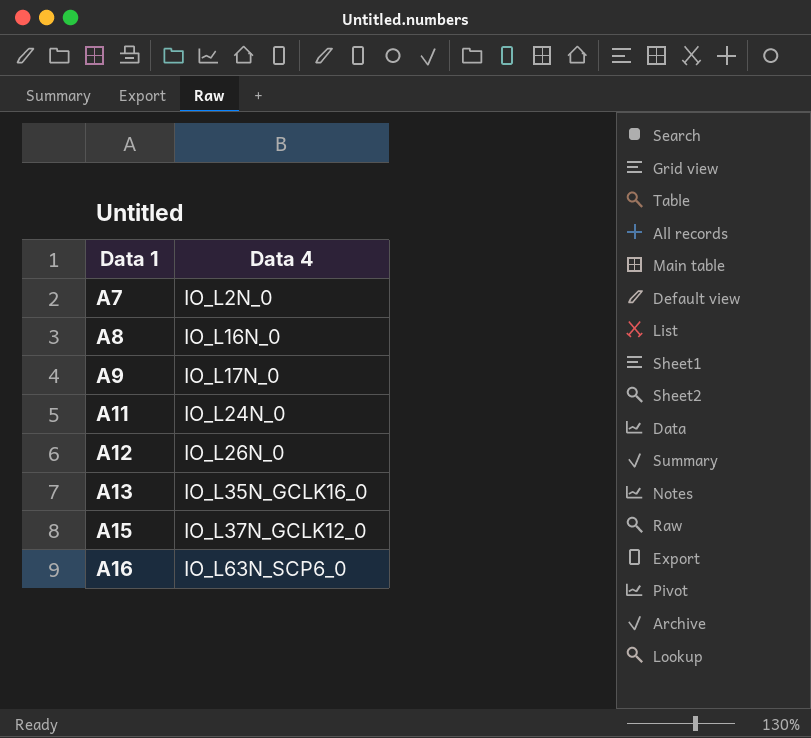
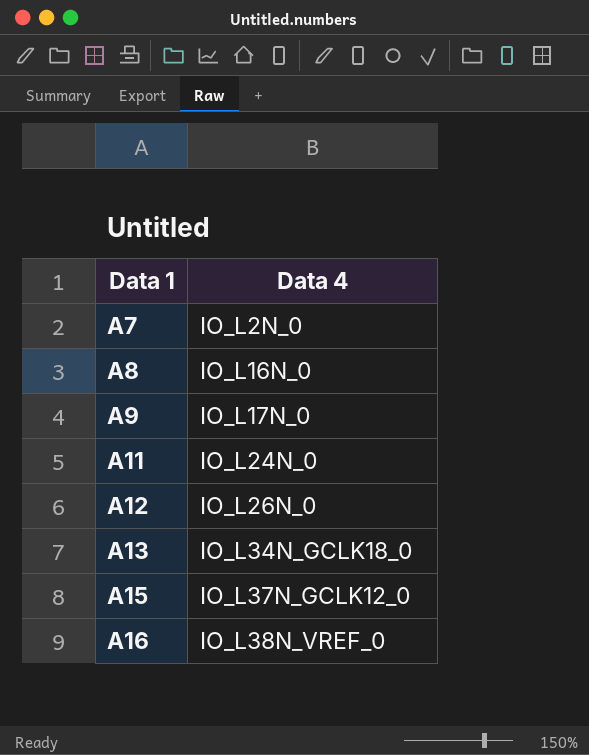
A13 | Data 4: IO_L35N_GCLK16_0 -> IO_L34N_GCLK18_0
A16 | Data 4: IO_L63N_SCP6_0 -> IO_L38N_VREF_0

